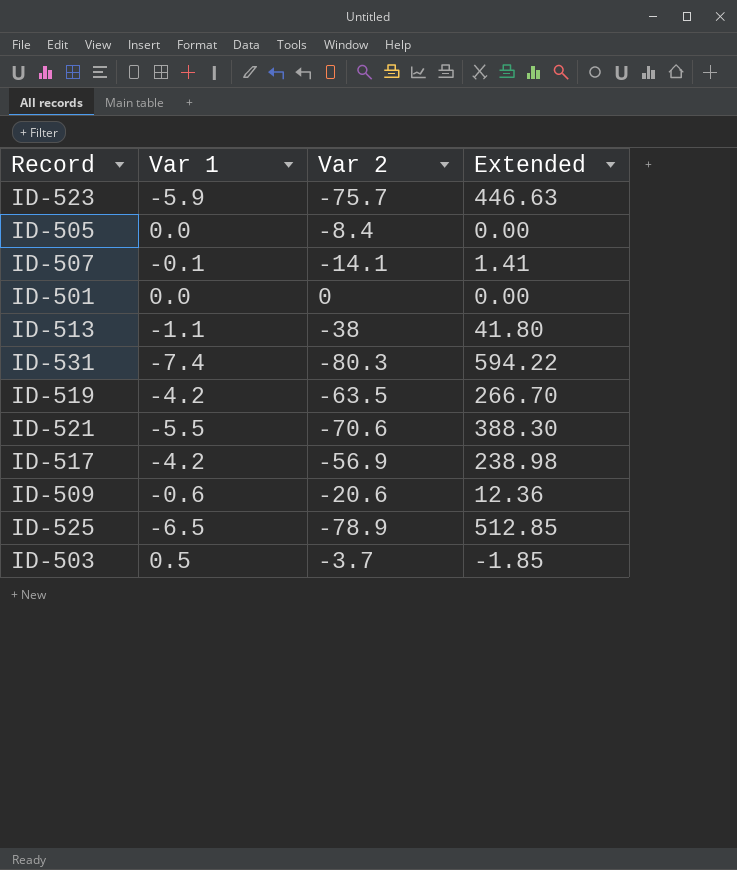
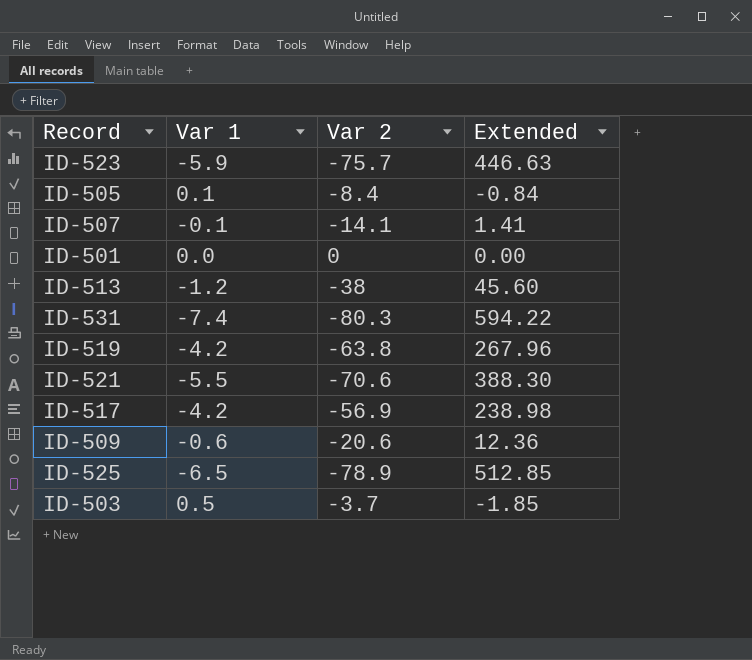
ID-505 | Var 1: 0.0 -> 0.1
ID-505 | Extended: 0.00 -> -0.84
ID-513 | Var 1: -1.1 -> -1.2
ID-513 | Extended: 41.80 -> 45.60
ID-519 | Var 2: -63.5 -> -63.8
ID-519 | Extended: 266.70 -> 267.96

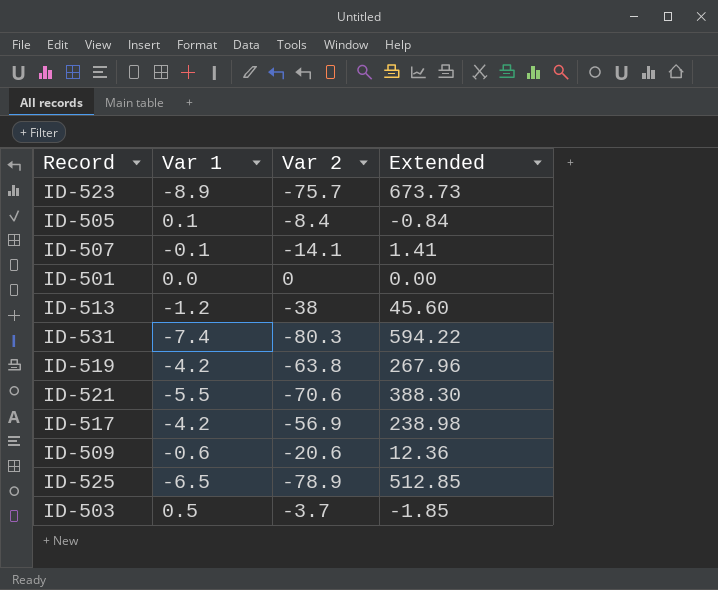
ID-523 | Var 1: -5.9 -> -8.9
ID-523 | Extended: 446.63 -> 673.73

